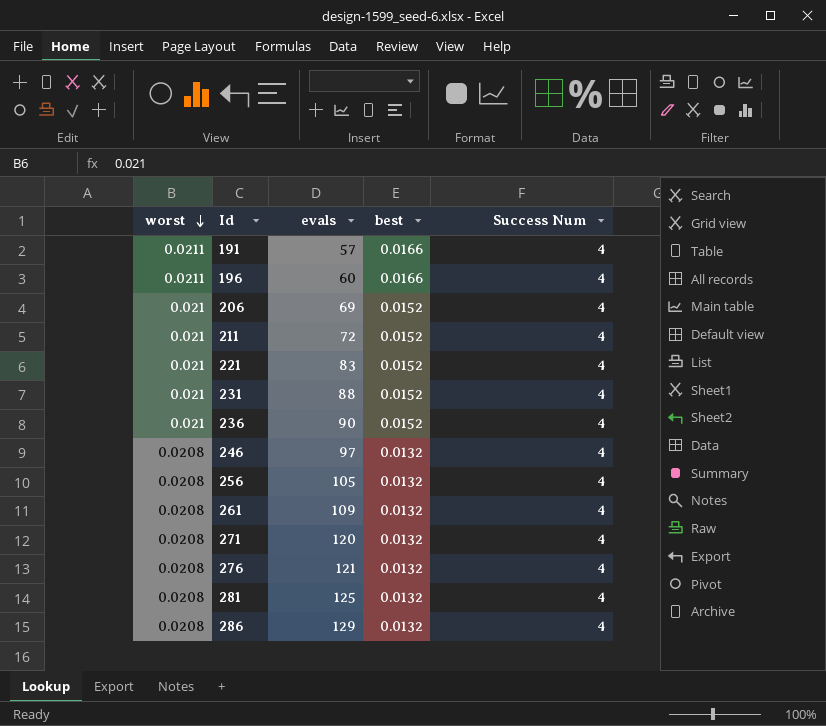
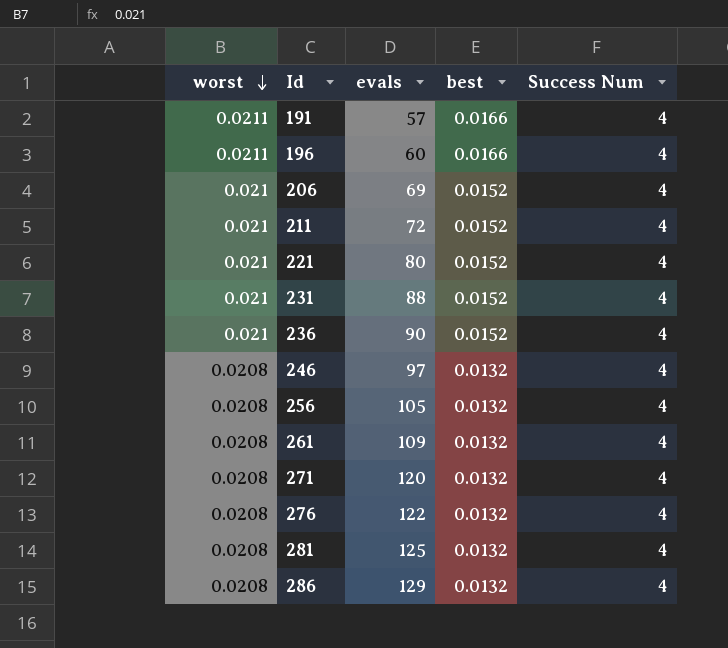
221 | evals: 83 -> 80
276 | evals: 121 -> 122

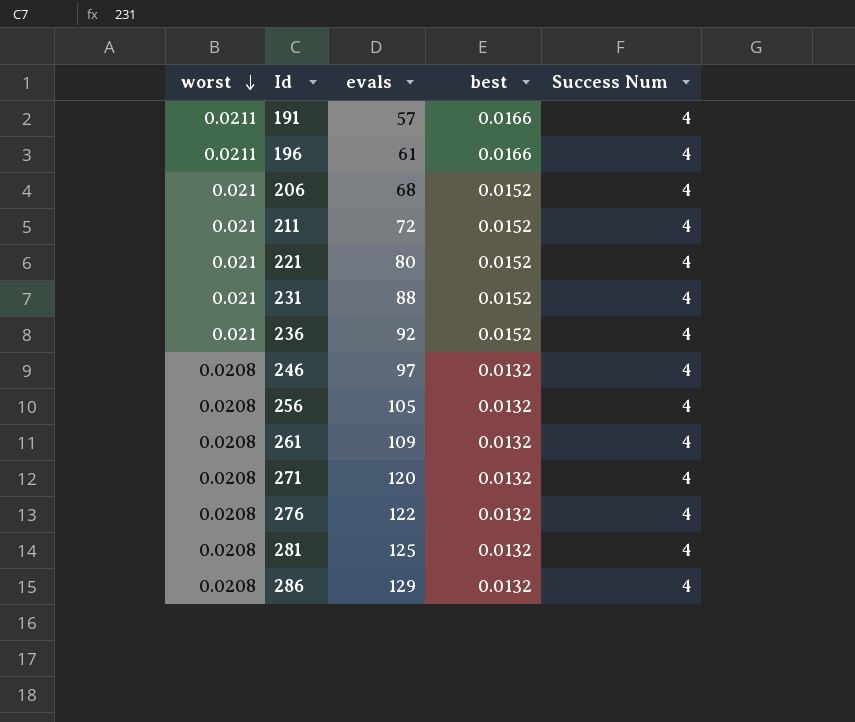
196 | evals: 60 -> 61
206 | evals: 69 -> 68
236 | evals: 90 -> 92

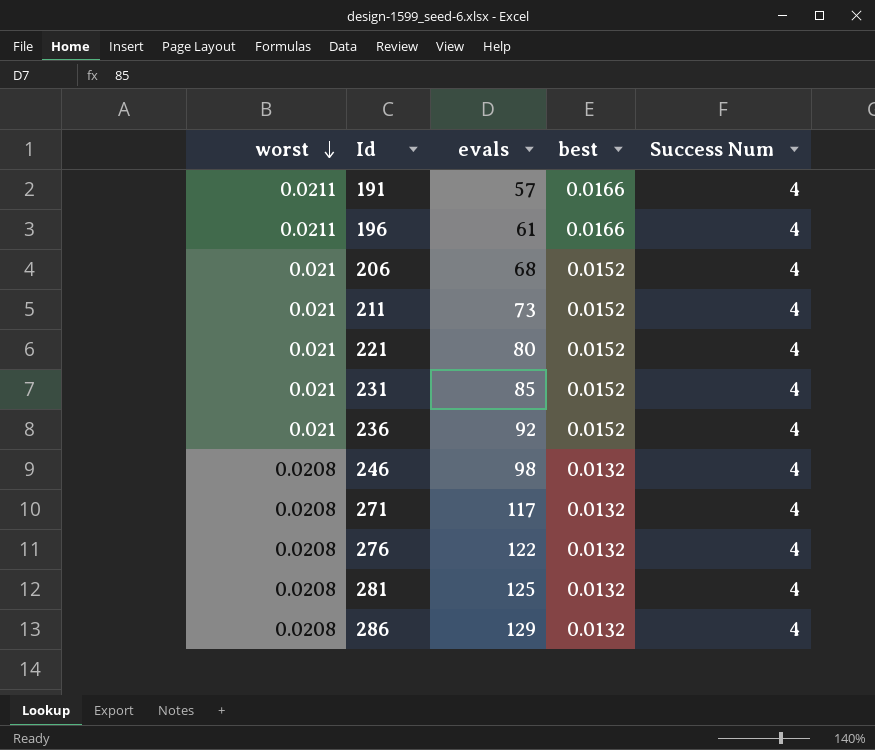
row 256: 0.0208 | 105 | 0.0132 | 4 -> none
row 261: 0.0208 | 109 | 0.0132 | 4 -> none
211 | evals: 72 -> 73
231 | evals: 88 -> 85
246 | evals: 97 -> 98
271 | evals: 120 -> 117

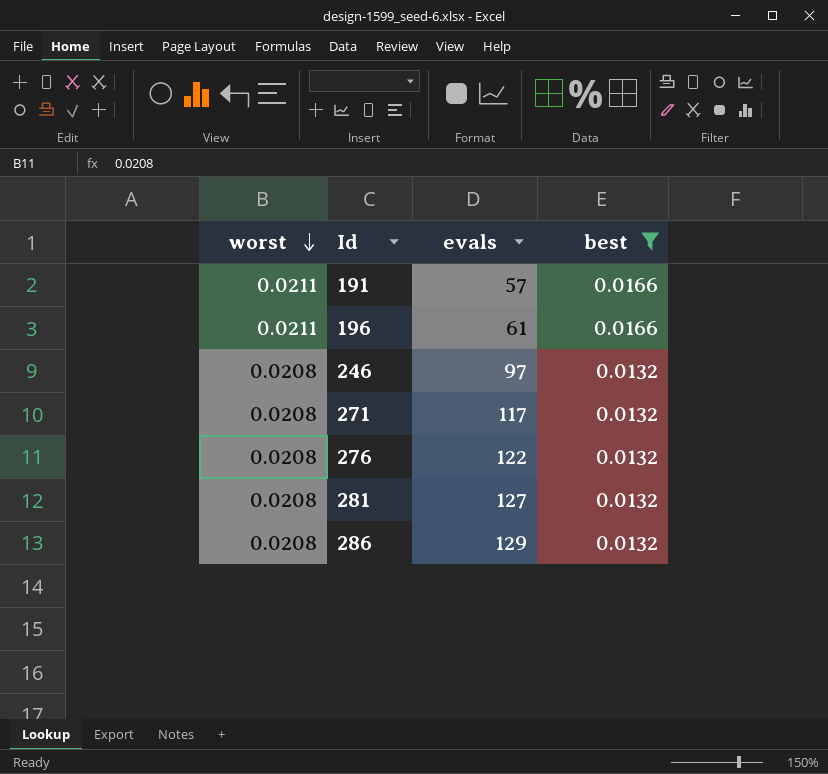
filter: none -> best != 0.0152
column Success Num | position: 5 -> none
246 | evals: 98 -> 97
281 | evals: 125 -> 127

